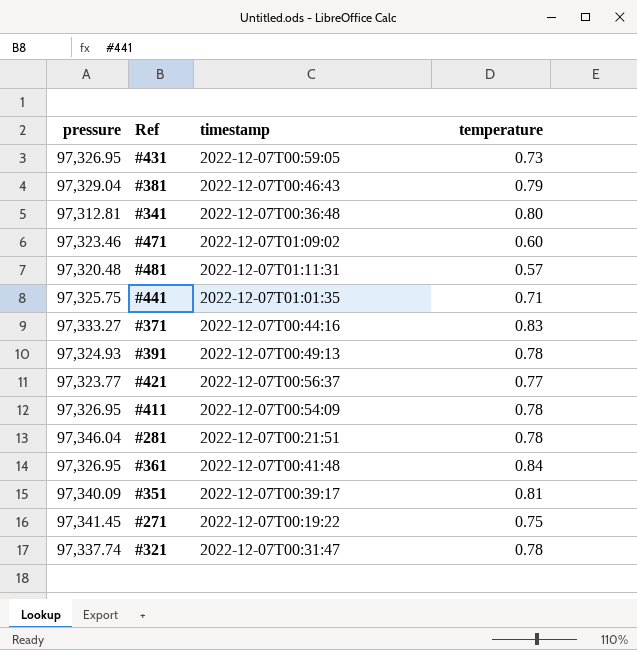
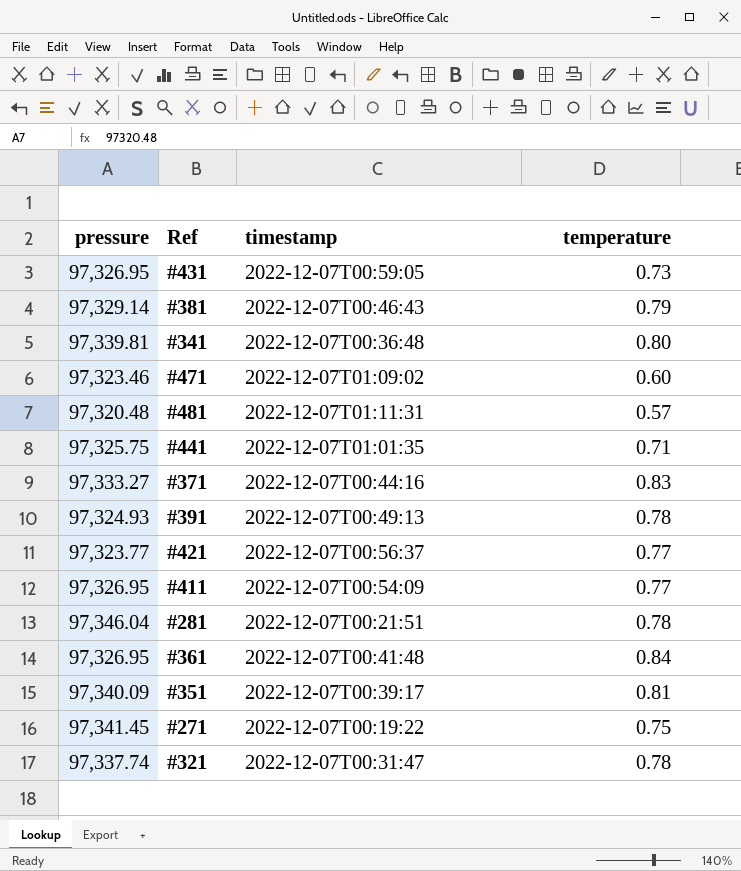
#381 | pressure: 97,329.04 -> 97,329.14
#341 | pressure: 97,312.81 -> 97,339.81
#411 | temperature: 0.78 -> 0.77

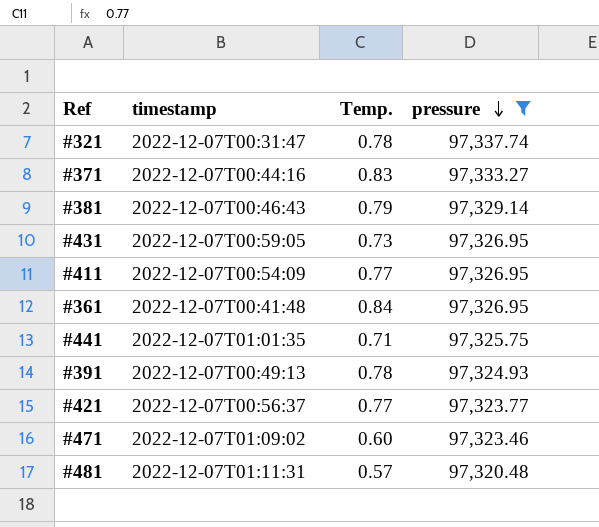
filter: none -> pressure <= 97,337.74
row order: none -> pressure descending
column name: temperature -> Temp.
column pressure | position: 1 -> 4

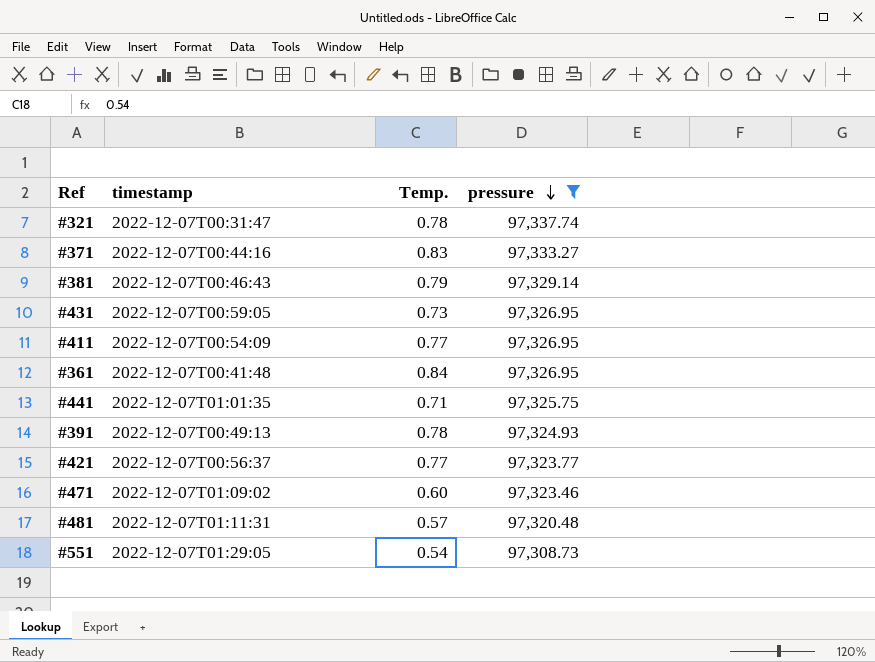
row #551: none -> 2022-12-07T01:29:05 | 0.54 | 97,308.73

